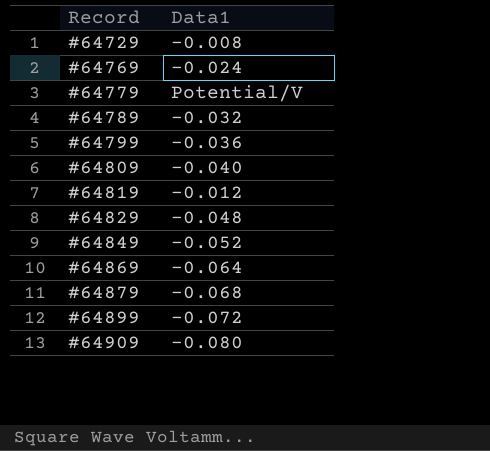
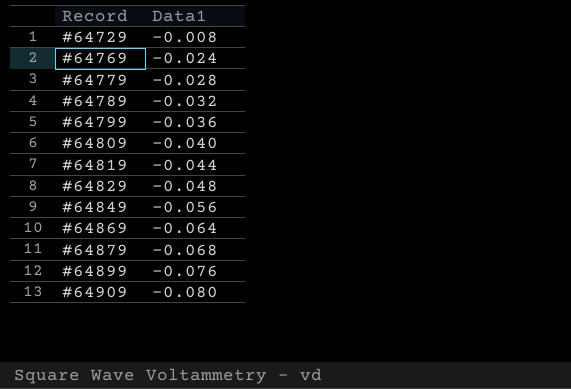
#64779 | Data1: Potential/V -> -0.028
#64819 | Data1: -0.012 -> -0.044
#64849 | Data1: -0.052 -> -0.056
#64899 | Data1: -0.072 -> -0.076

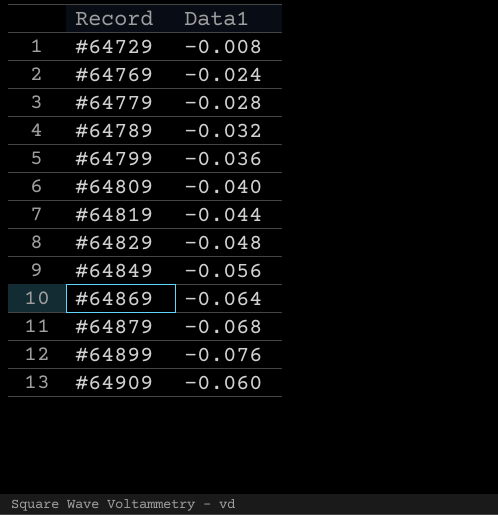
#64909 | Data1: -0.080 -> -0.060

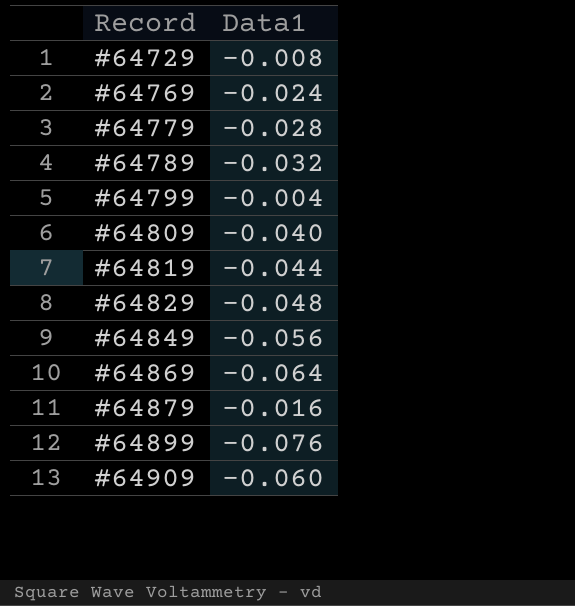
#64799 | Data1: -0.036 -> -0.004
#64879 | Data1: -0.068 -> -0.016

